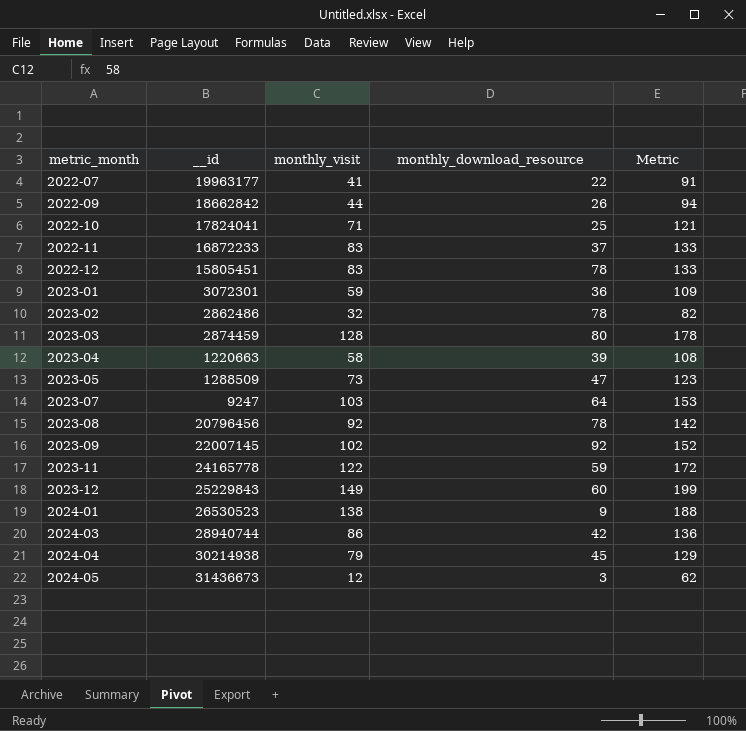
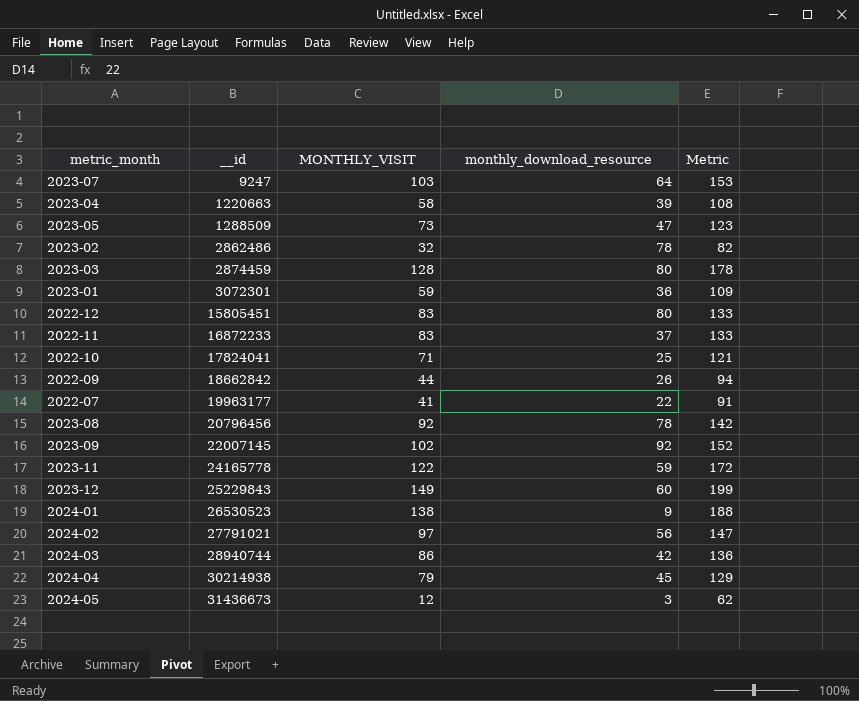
row order: metric_month ascending -> __id ascending
column name: monthly_visit -> MONTHLY_VISIT
2022-12 | monthly_download_resource: 78 -> 80
row 2024-02: none -> 27791021 | 97 | 56 | 147

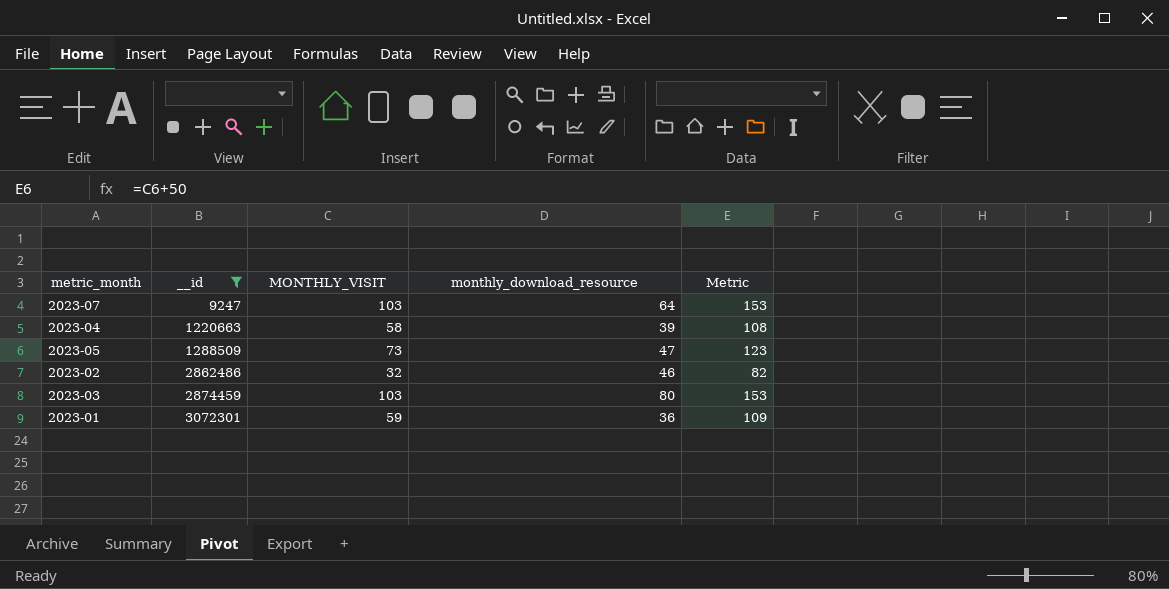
filter: none -> __id <= 3072301
2023-02 | monthly_download_resource: 78 -> 46
2023-03 | MONTHLY_VISIT: 128 -> 103
2023-03 | Metric: 178 -> 153

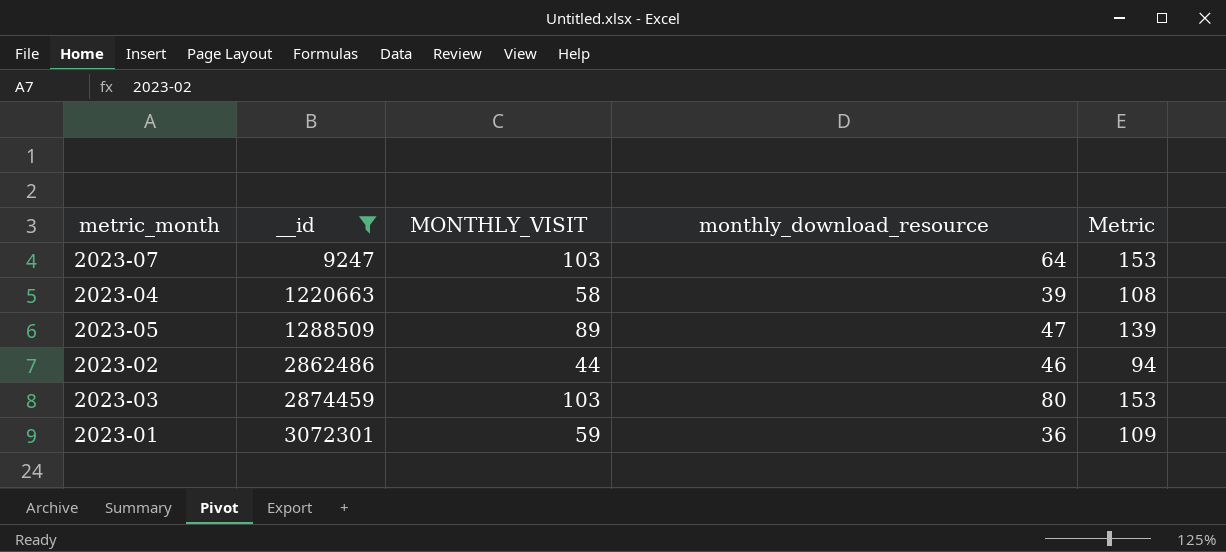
2023-05 | MONTHLY_VISIT: 73 -> 89
2023-05 | Metric: 123 -> 139
2023-02 | MONTHLY_VISIT: 32 -> 44
2023-02 | Metric: 82 -> 94

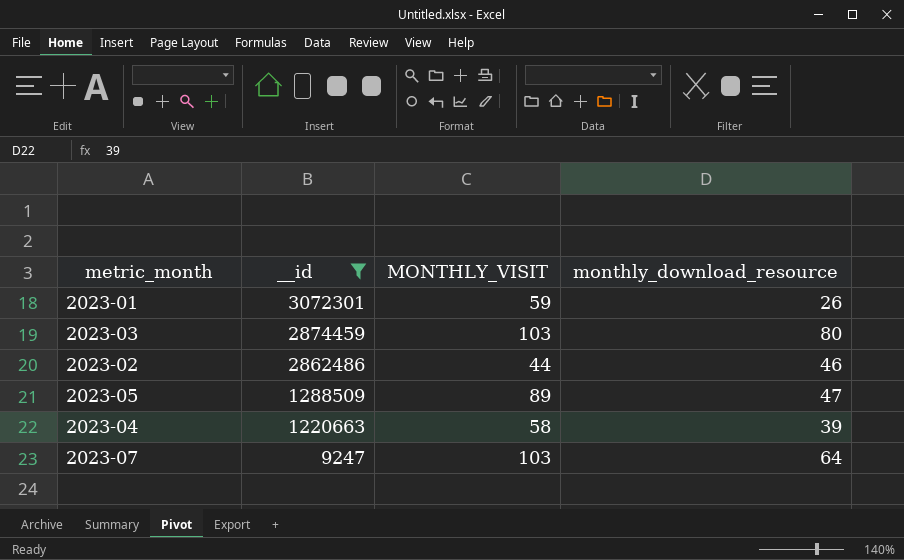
row order: __id ascending -> __id descending
column Metric | formula: [MONTHLY_VISIT] + 50 -> none
2023-01 | monthly_download_resource: 36 -> 26

